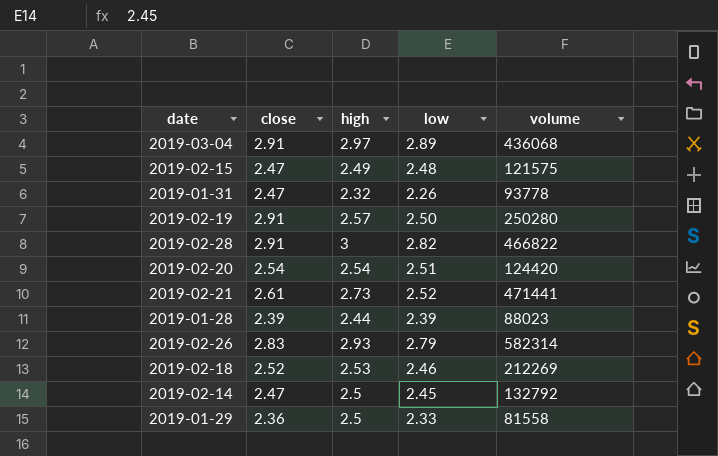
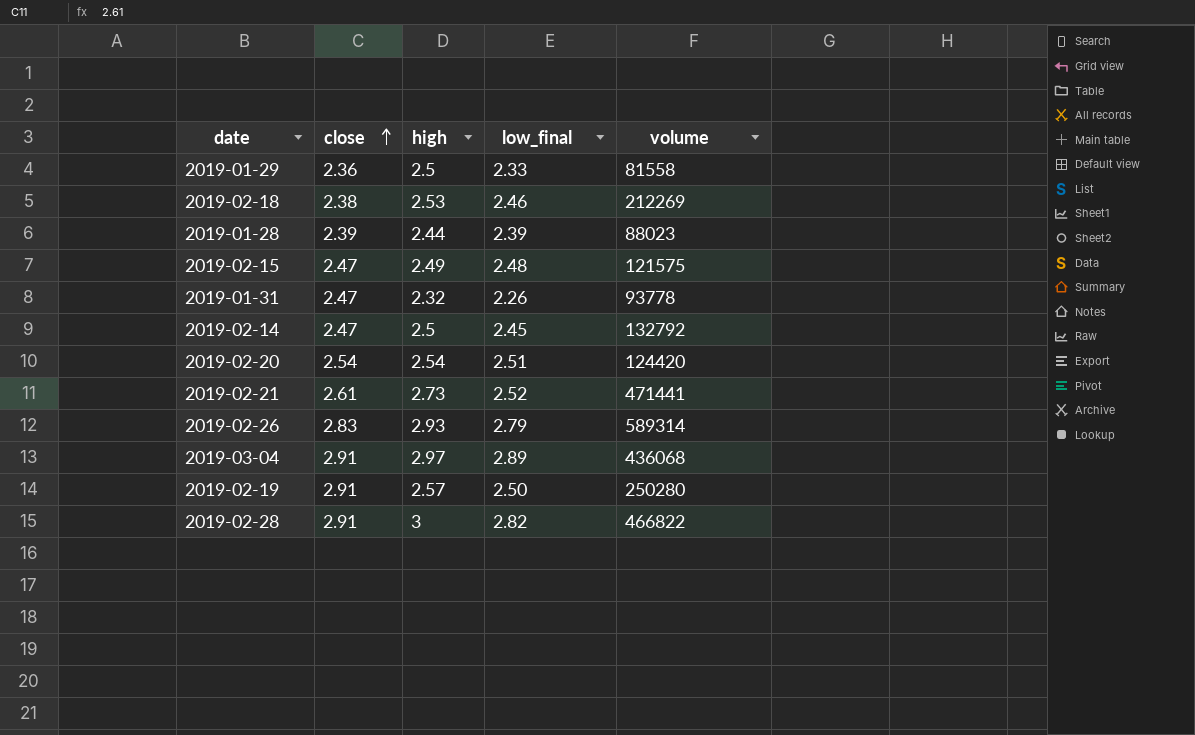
row order: none -> close ascending
column name: low -> low_final
2019-02-18 | close: 2.52 -> 2.38
2019-02-26 | volume: 582314 -> 589314

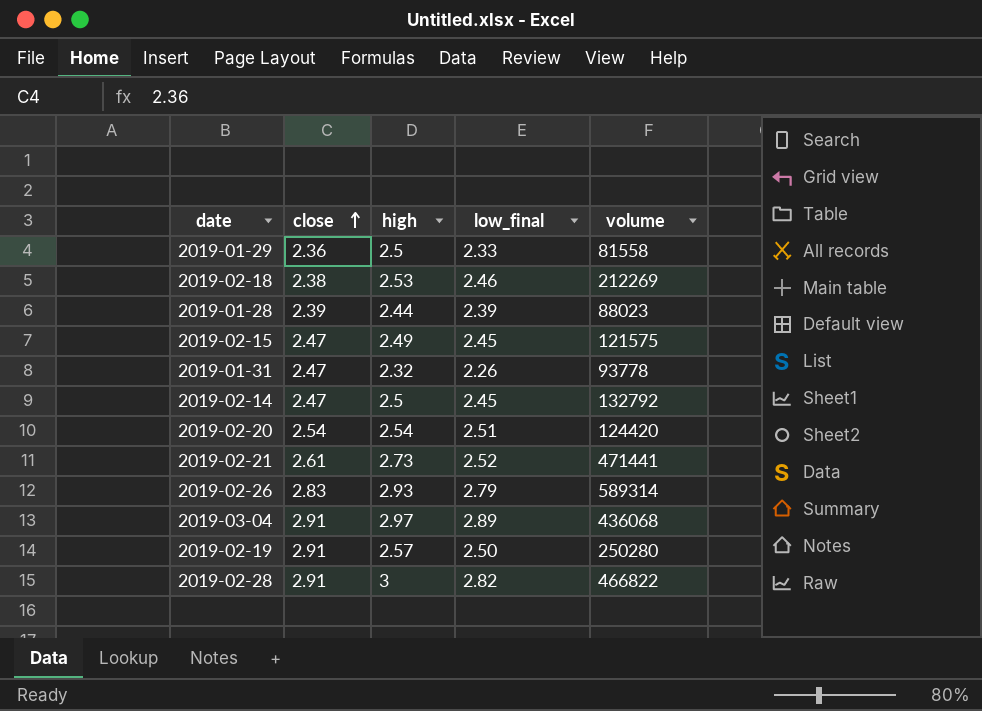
2019-02-15 | low_final: 2.48 -> 2.45

